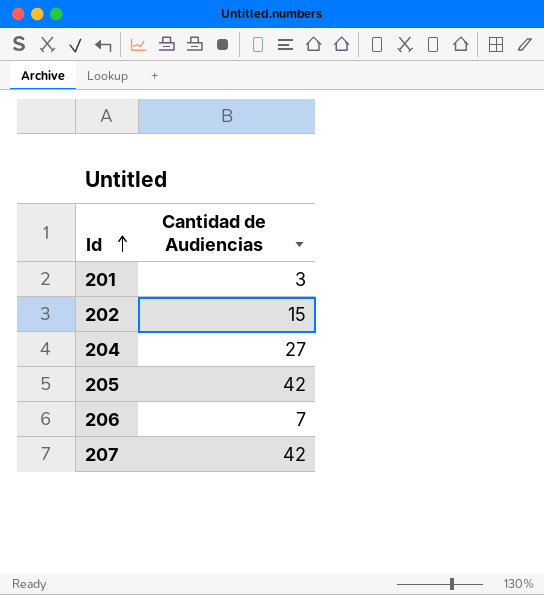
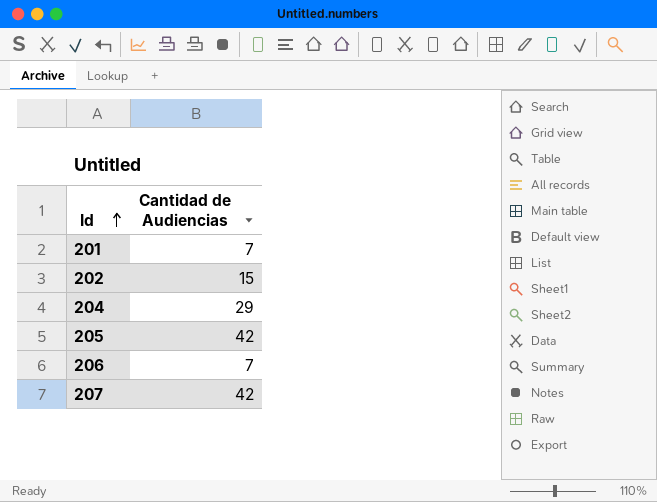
201 | Cantidad de Audiencias: 3 -> 7
204 | Cantidad de Audiencias: 27 -> 29

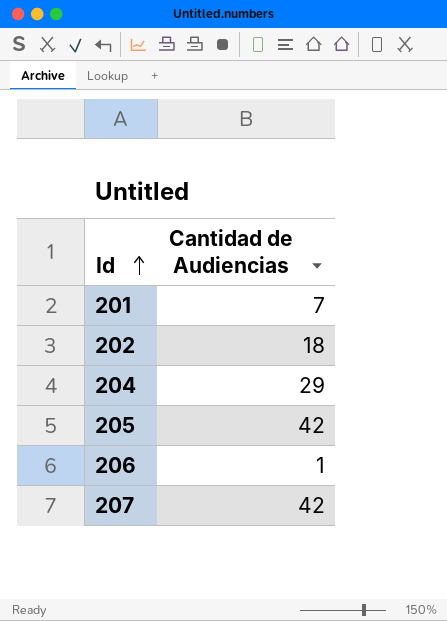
202 | Cantidad de Audiencias: 15 -> 18
206 | Cantidad de Audiencias: 7 -> 1

